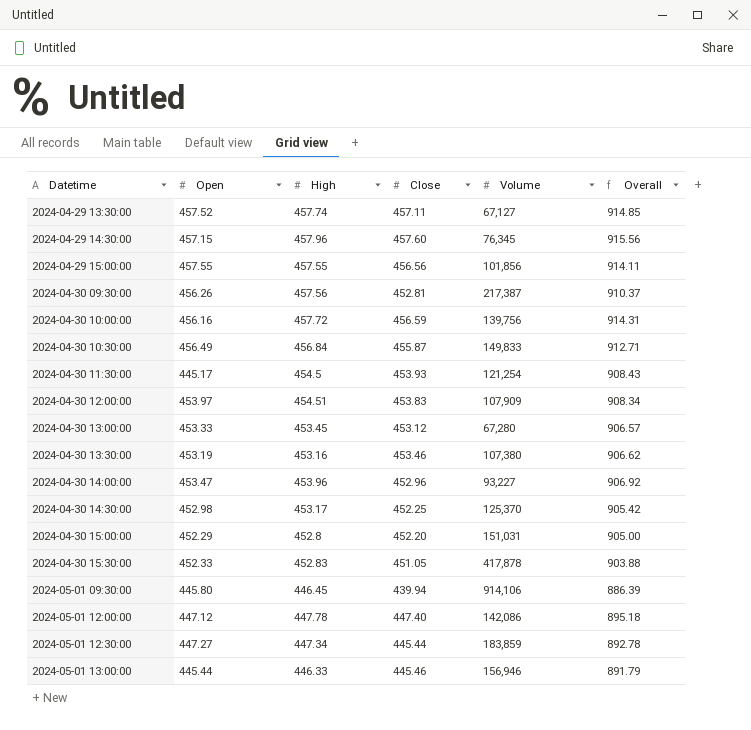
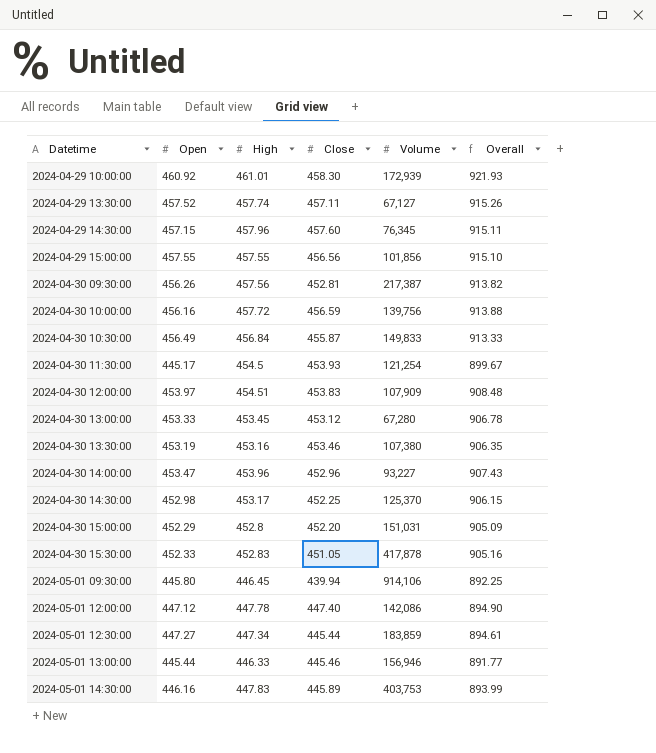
column Overall | formula: [High] + [Close] -> [Open] + [High]
row 2024-04-29 10:00:00: none -> 460.92 | 461.01 | 458.30 | 172,939 | 921.93
row 2024-05-01 14:30:00: none -> 446.16 | 447.83 | 445.89 | 403,753 | 893.99

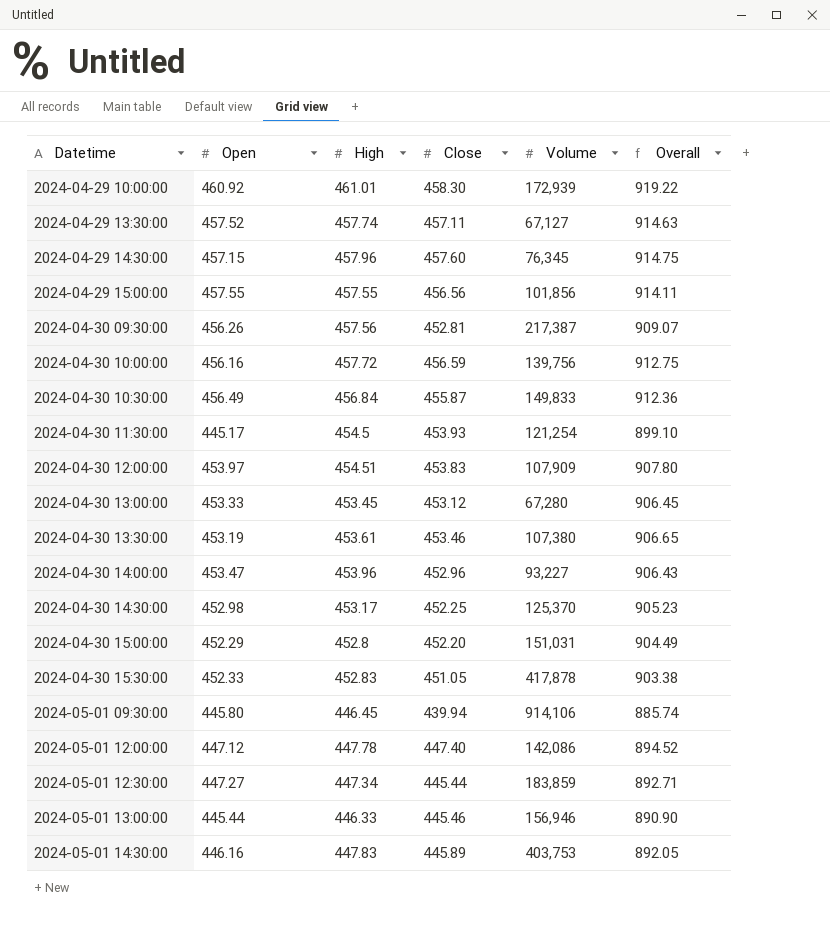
column Overall | formula: [Open] + [High] -> [Open] + [Close]
2024-04-30 13:30:00 | High: 453.16 -> 453.61

